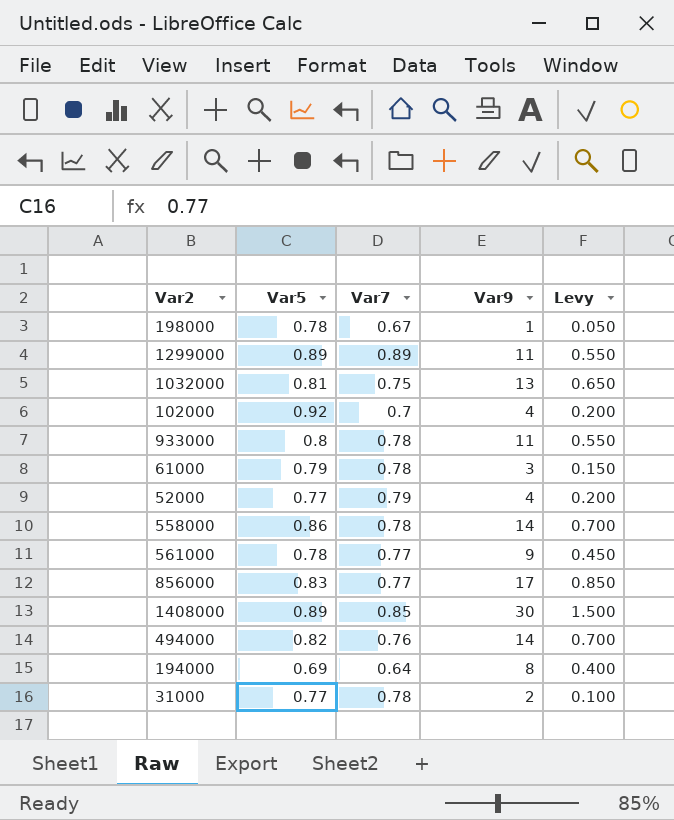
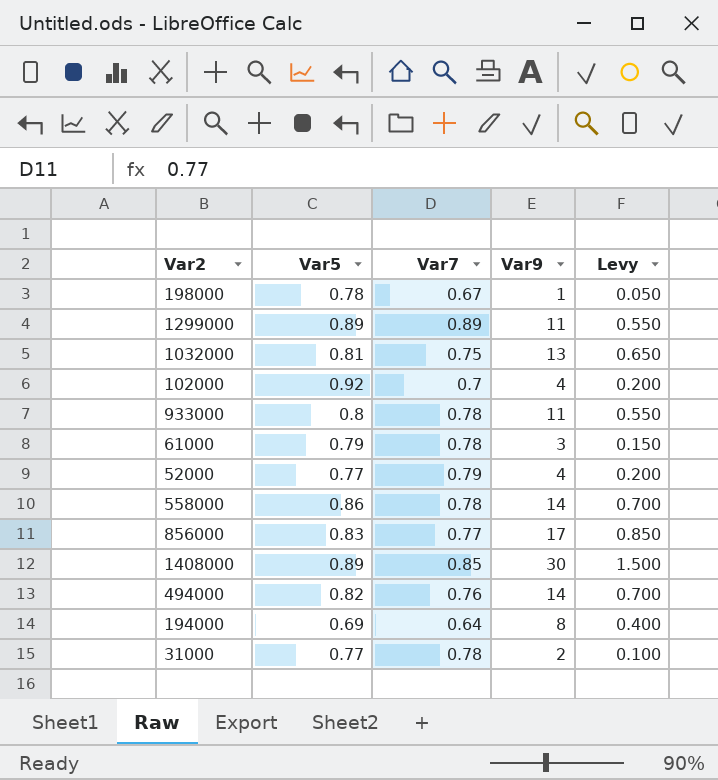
row 561000: 0.78 | 0.77 | 9 | 0.450 -> none

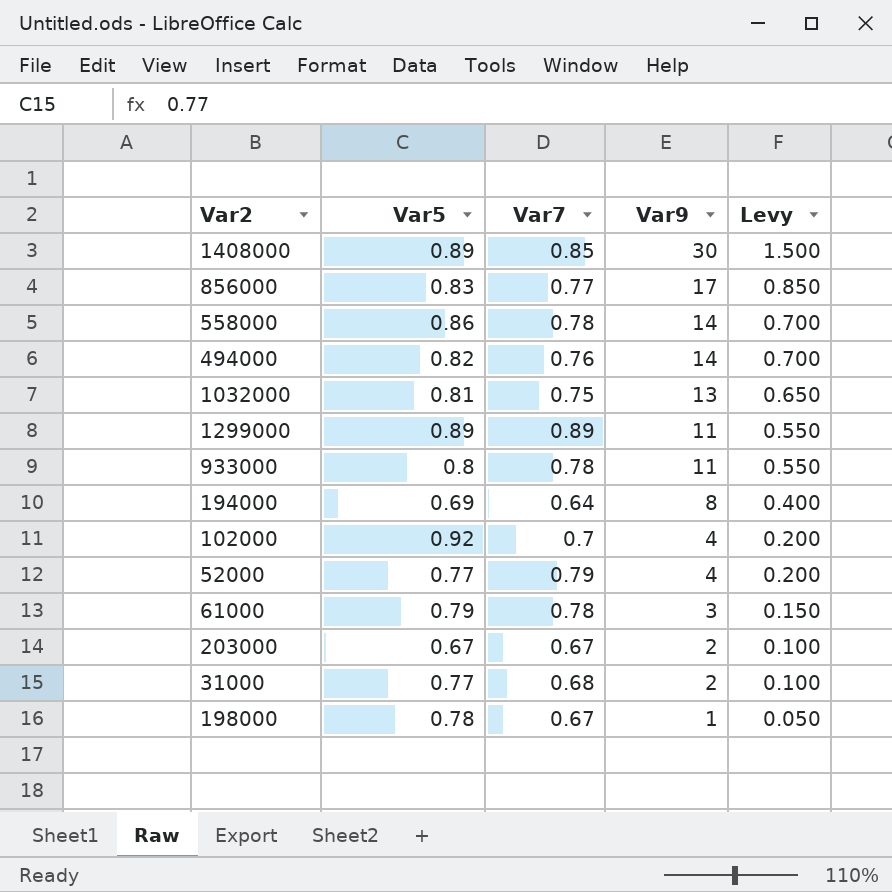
row order: none -> Var9 descending
row 203000: none -> 0.67 | 0.67 | 2 | 0.100
31000 | Var7: 0.78 -> 0.68

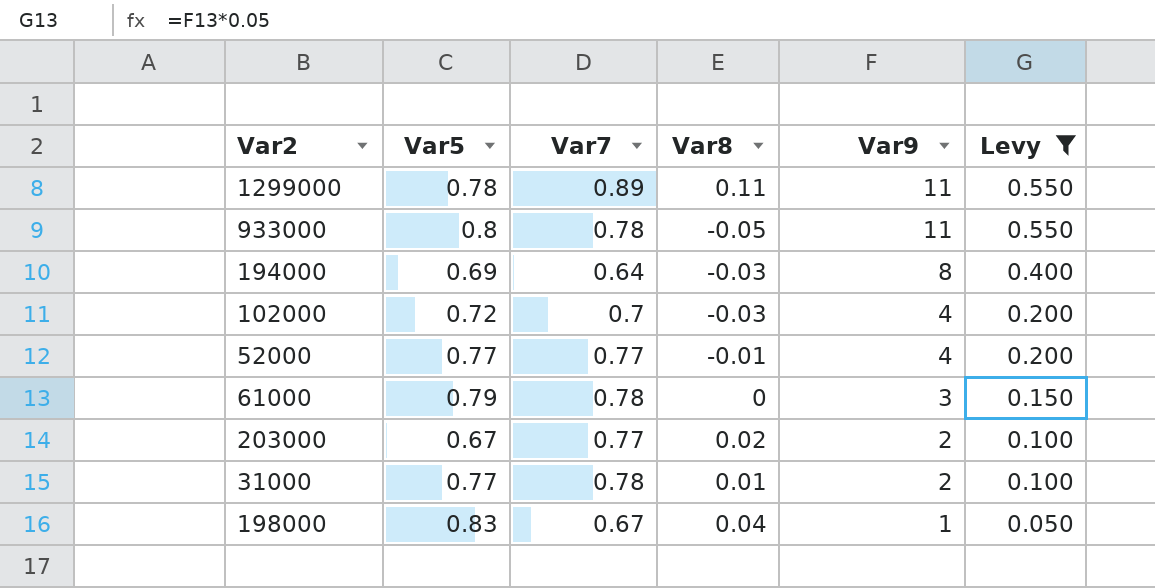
filter: none -> Levy <= 0.550
column Var8 | position: none -> 4
1299000 | Var5: 0.89 -> 0.78
102000 | Var5: 0.92 -> 0.72
52000 | Var7: 0.79 -> 0.77
203000 | Var7: 0.67 -> 0.77
31000 | Var7: 0.68 -> 0.78
198000 | Var5: 0.78 -> 0.83

